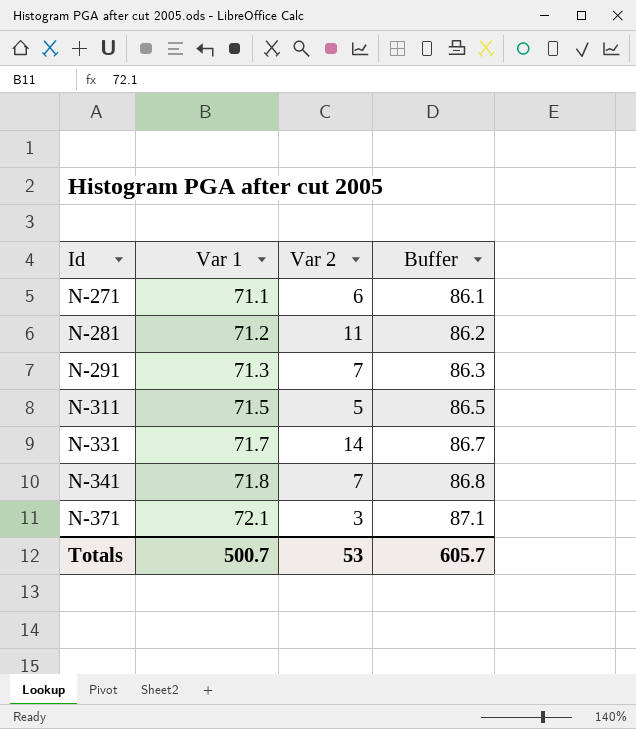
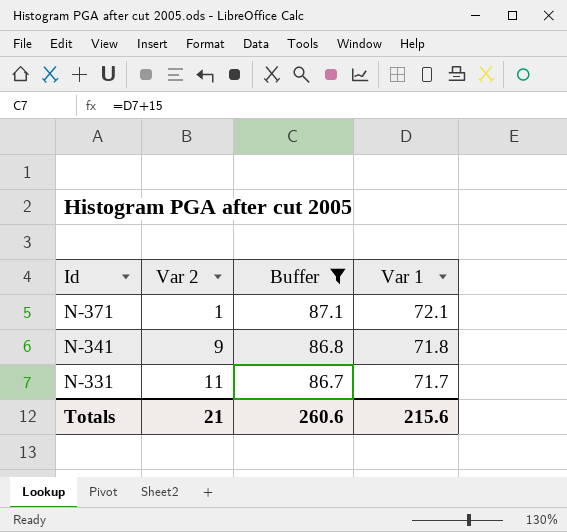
filter: none -> Buffer >= 86.7
row order: Id ascending -> Id descending
column Var 1 | position: 2 -> 4
N-371 | Var 2: 3 -> 1
N-341 | Var 2: 7 -> 9
N-331 | Var 2: 14 -> 11
Totals | Var 2: 53 -> 21
Totals | Buffer: 605.7 -> 260.6
Totals | Var 1: 500.7 -> 215.6

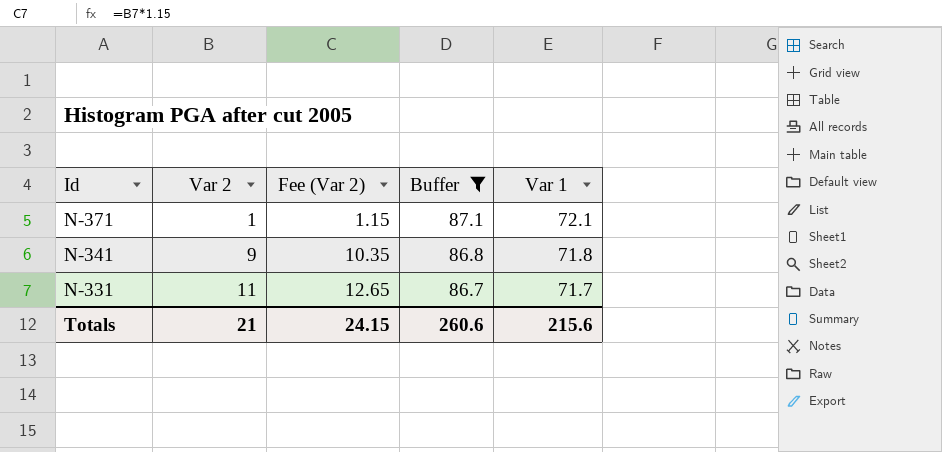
column Fee (Var 2) | formula: none -> [Var 2] * 1.15

